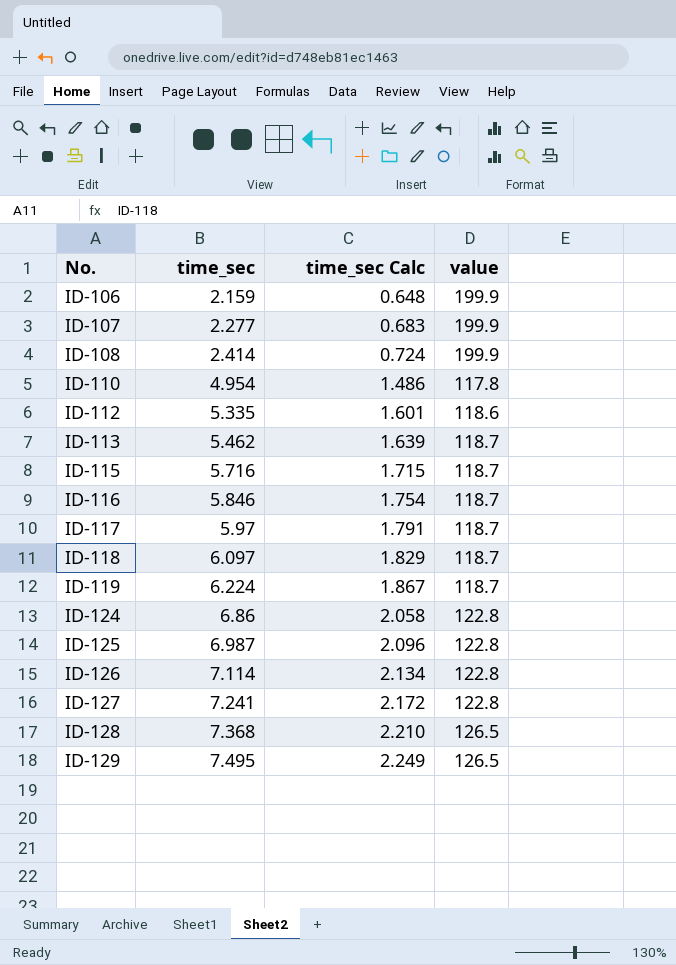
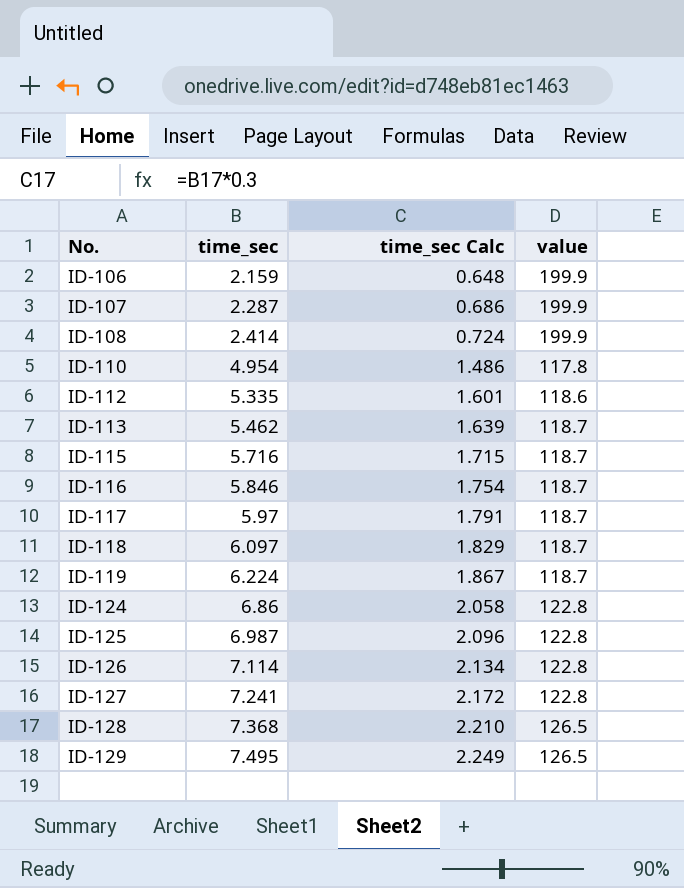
ID-107 | time_sec: 2.277 -> 2.287
ID-107 | time_sec Calc: 0.683 -> 0.686

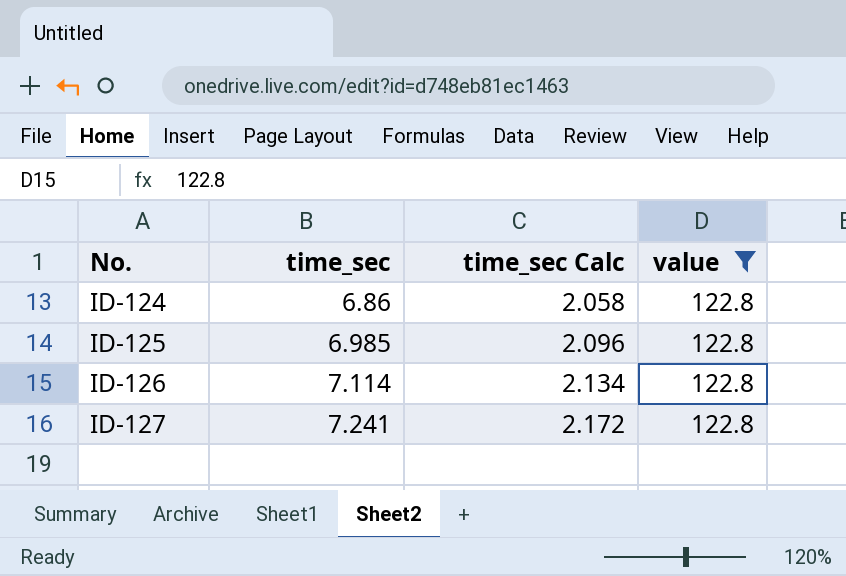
filter: none -> value = 122.8
ID-125 | time_sec: 6.987 -> 6.985

